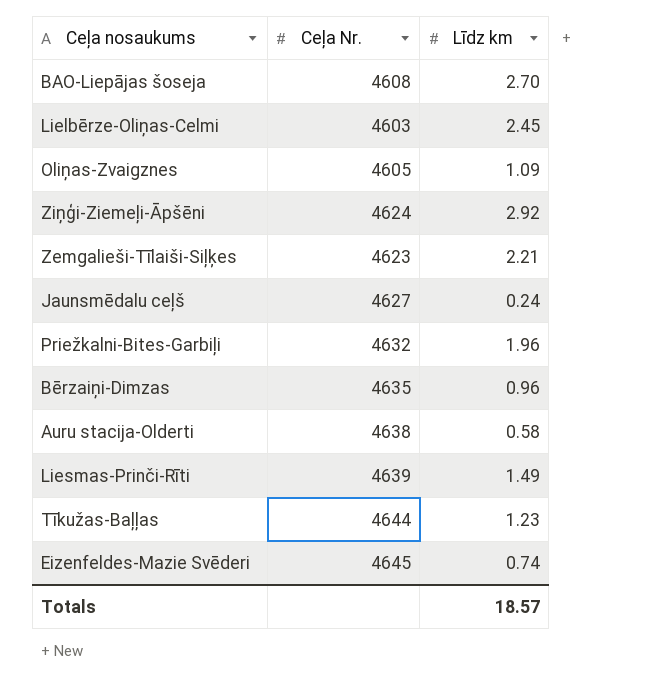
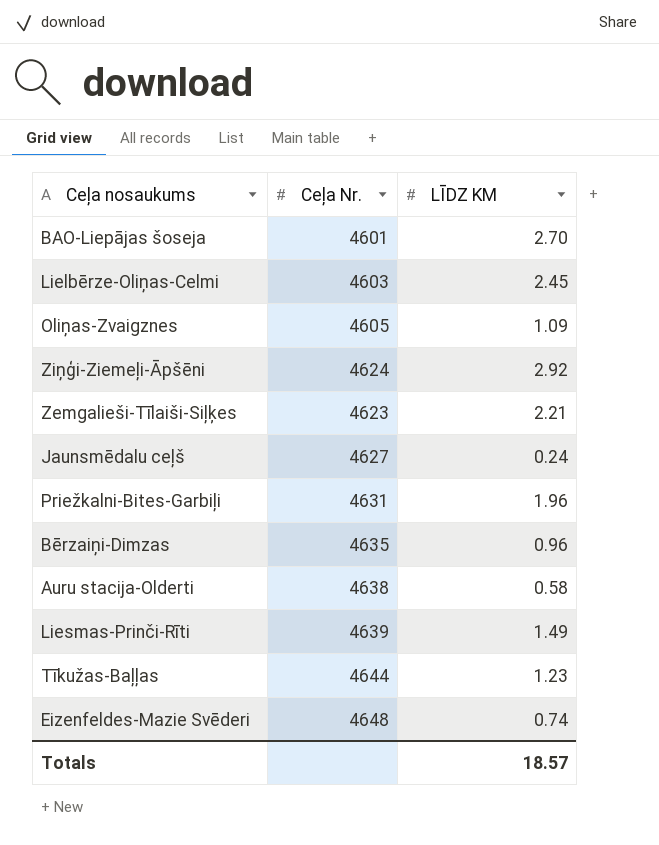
column name: Līdz km -> LĪDZ KM
BAO-Liepājas šoseja | Ceļa Nr.: 4608 -> 4601
Priežkalni-Bites-Garbiļi | Ceļa Nr.: 4632 -> 4631
Eizenfeldes-Mazie Svēderi | Ceļa Nr.: 4645 -> 4648

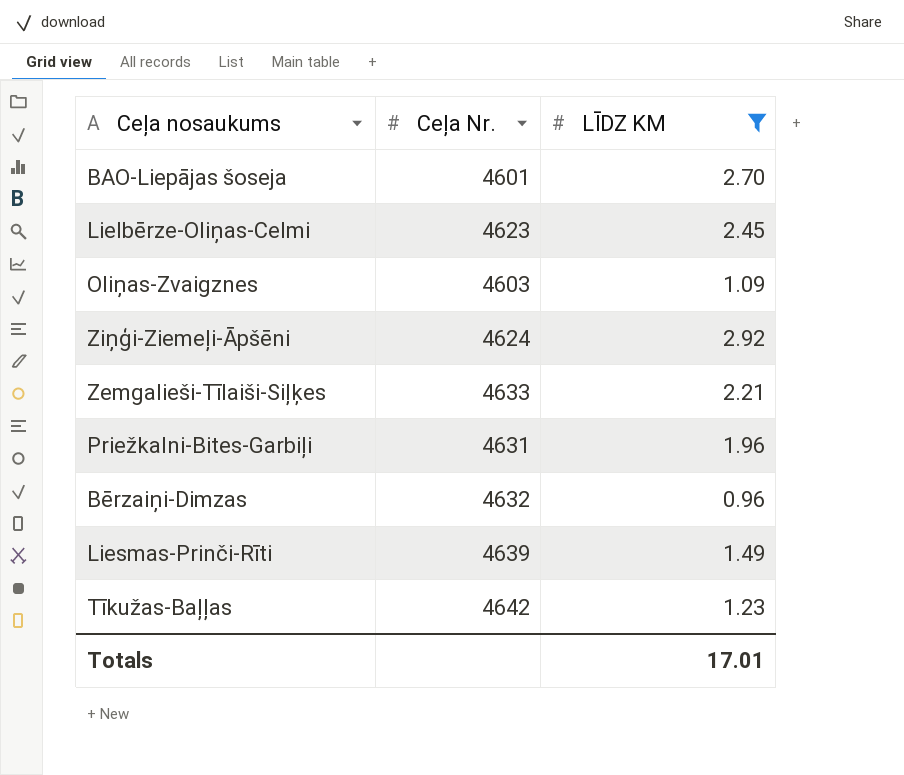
filter: none -> LĪDZ KM >= 0.96
Lielbērze-Oliņas-Celmi | Ceļa Nr.: 4603 -> 4623
Oliņas-Zvaigznes | Ceļa Nr.: 4605 -> 4603
Zemgalieši-Tīlaiši-Siļķes | Ceļa Nr.: 4623 -> 4633
Bērzaiņi-Dimzas | Ceļa Nr.: 4635 -> 4632
Tīkužas-Baļļas | Ceļa Nr.: 4644 -> 4642
Totals | LĪDZ KM: 18.57 -> 17.01

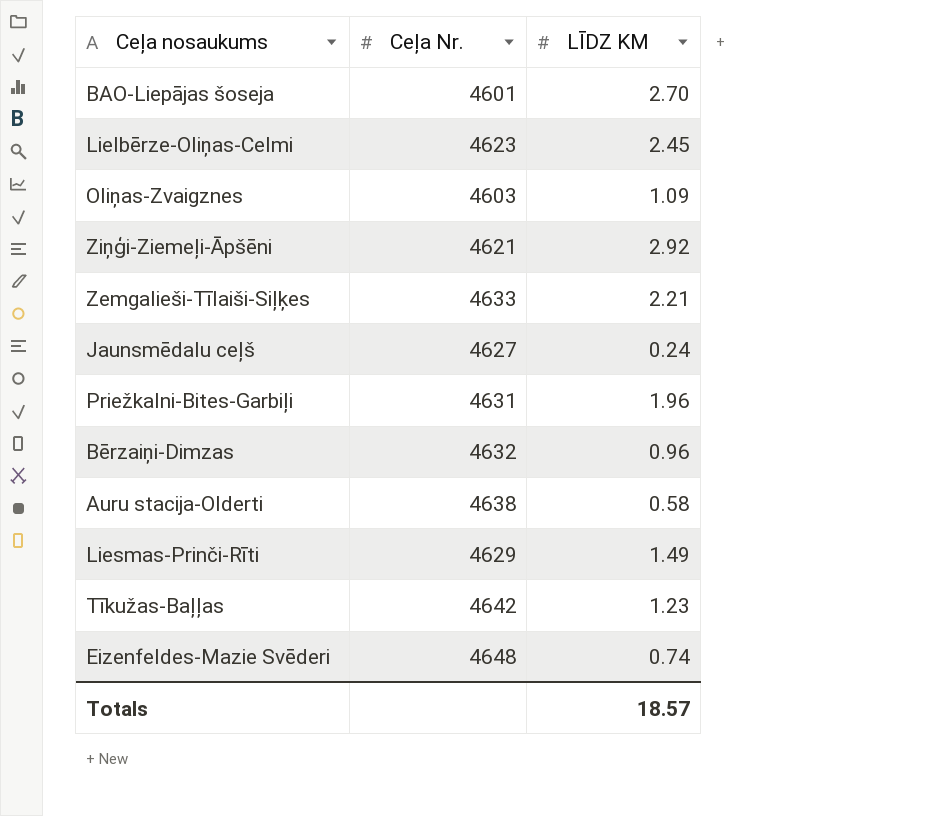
filter: LĪDZ KM >= 0.96 -> none
Ziņģi-Ziemeļi-Āpšēni | Ceļa Nr.: 4624 -> 4621
Liesmas-Prinči-Rīti | Ceļa Nr.: 4639 -> 4629
Totals | LĪDZ KM: 17.01 -> 18.57

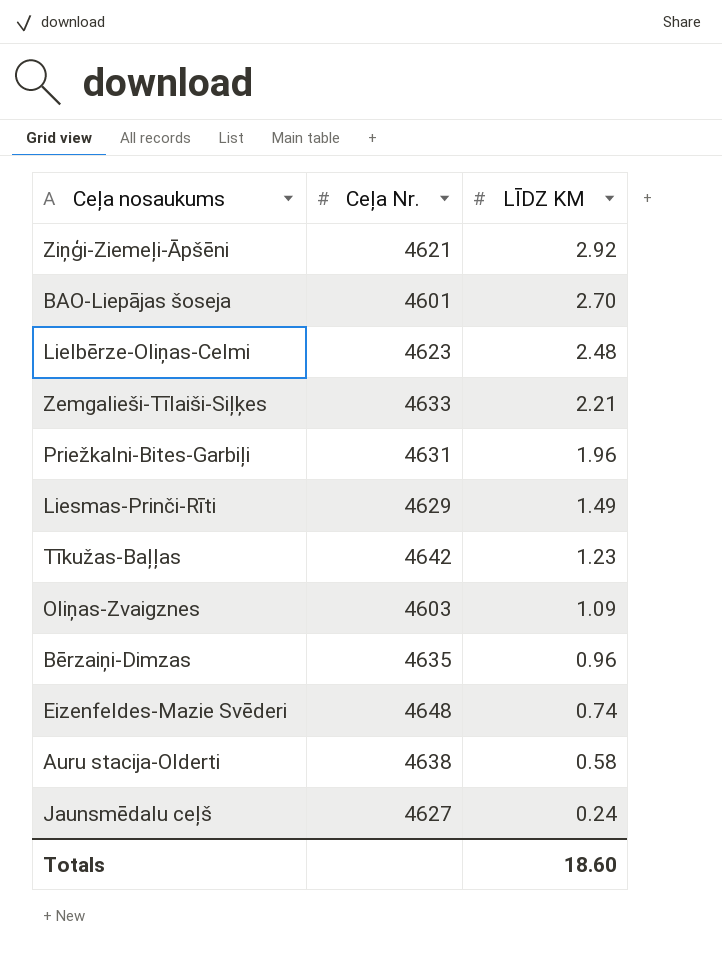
row order: none -> LĪDZ KM descending
Lielbērze-Oliņas-Celmi | LĪDZ KM: 2.45 -> 2.48
Bērzaiņi-Dimzas | Ceļa Nr.: 4632 -> 4635
Totals | LĪDZ KM: 18.57 -> 18.60

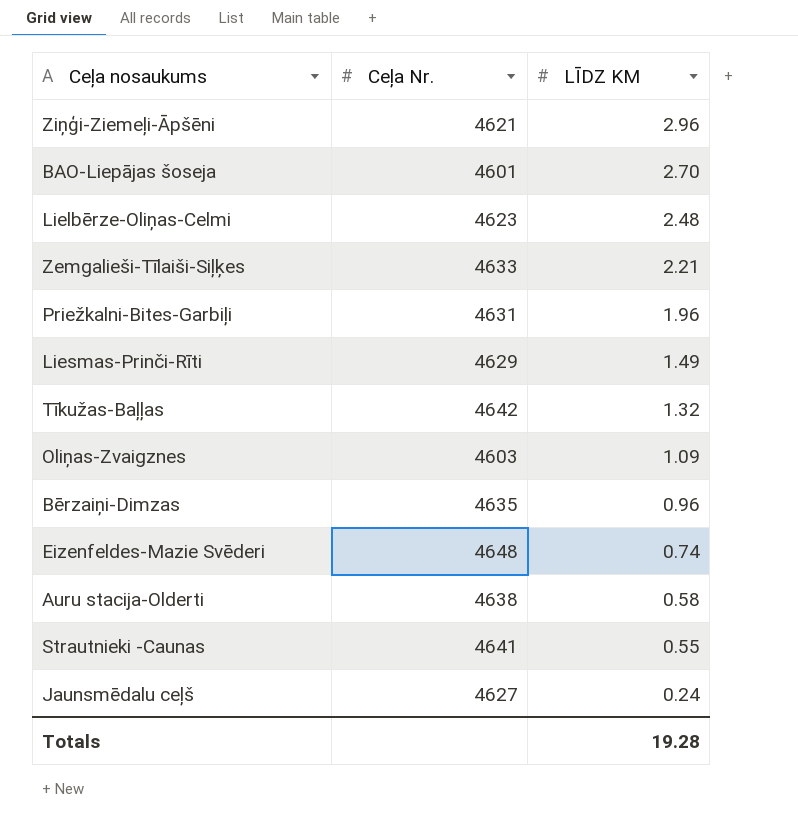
Ziņģi-Ziemeļi-Āpšēni | LĪDZ KM: 2.92 -> 2.96
Tīkužas-Baļļas | LĪDZ KM: 1.23 -> 1.32
row Strautnieki -Caunas: none -> 4641 | 0.55
Totals | LĪDZ KM: 18.60 -> 19.28

